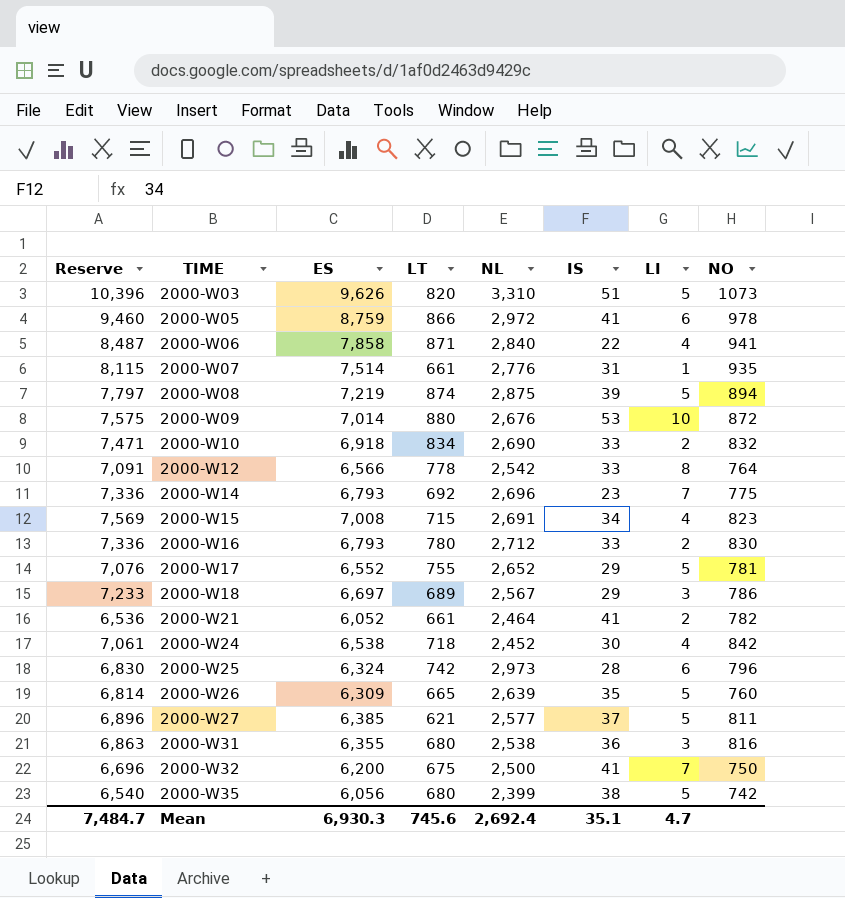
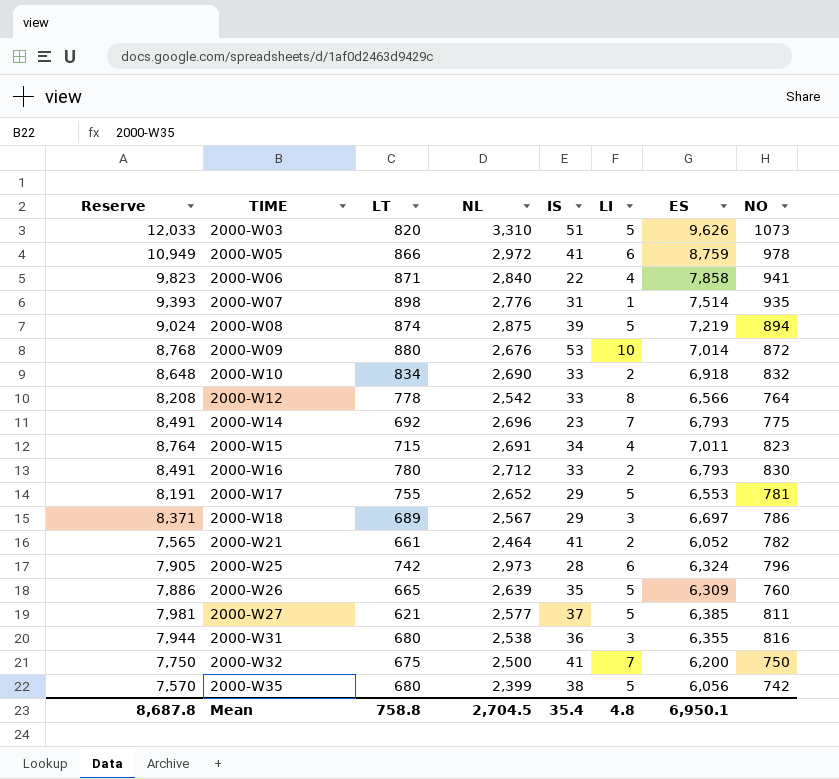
column Reserve | formula: [ES] * 1.08 -> [ES] * 1.25
column ES | position: 3 -> 7
row 2000-W24: 7,061 | 6,538 | 718 | 2,452 | 30 | 4 | 842 -> none
2000-W07 | LT: 661 -> 898
2000-W15 | ES: 7,008 -> 7,011
2000-W17 | ES: 6,552 -> 6,553
Mean | Reserve: 7,484.7 -> 8,687.8
Mean | LT: 745.6 -> 758.8
Mean | NL: 2,692.4 -> 2,704.5
Mean | IS: 35.1 -> 35.4
Mean | LI: 4.7 -> 4.8
Mean | ES: 6,930.3 -> 6,950.1

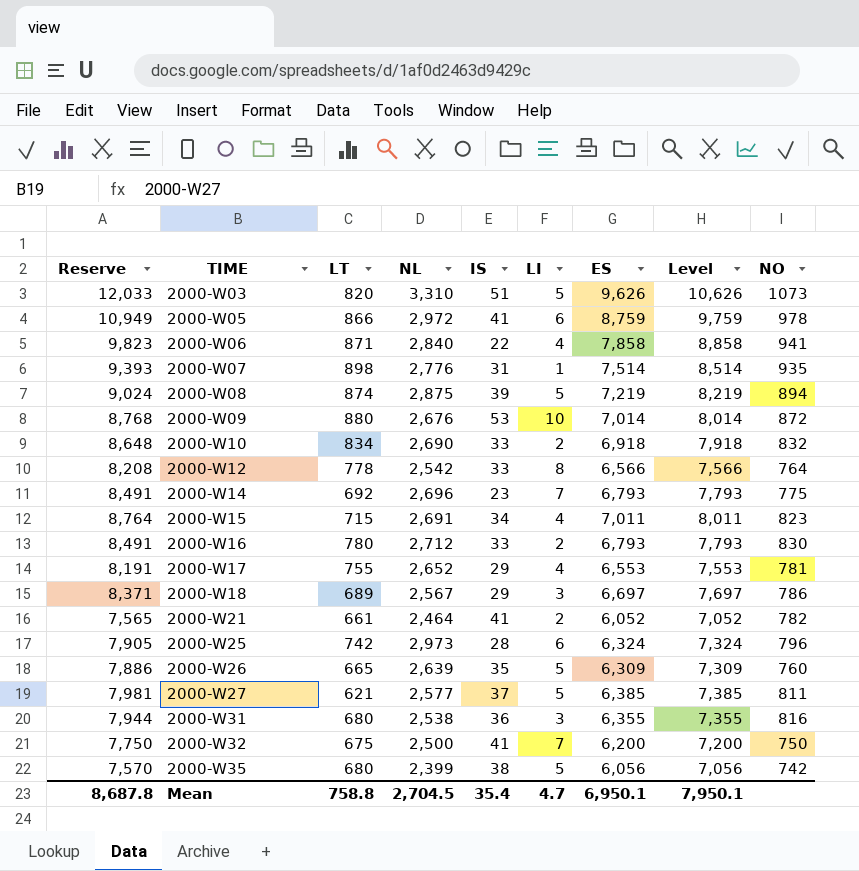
column Level | formula: none -> [ES] + 1000
2000-W17 | LI: 5 -> 4
Mean | LI: 4.8 -> 4.7

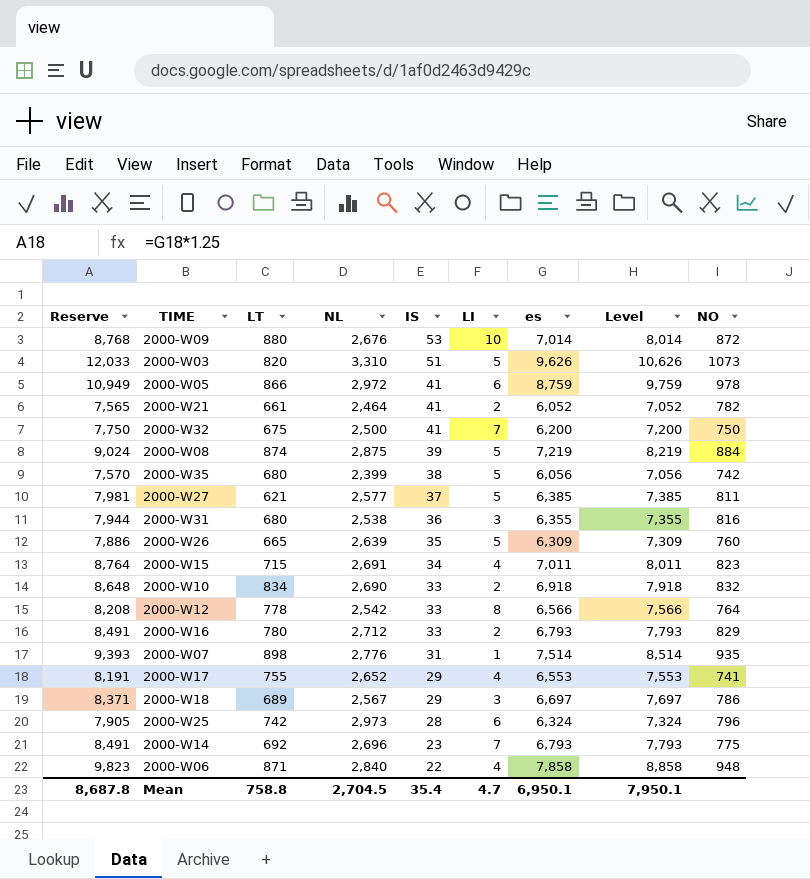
row order: TIME ascending -> IS descending
column name: ES -> es
2000-W08 | NO: 894 -> 884
2000-W16 | NO: 830 -> 829
2000-W17 | NO: 781 -> 741
2000-W06 | NO: 941 -> 948

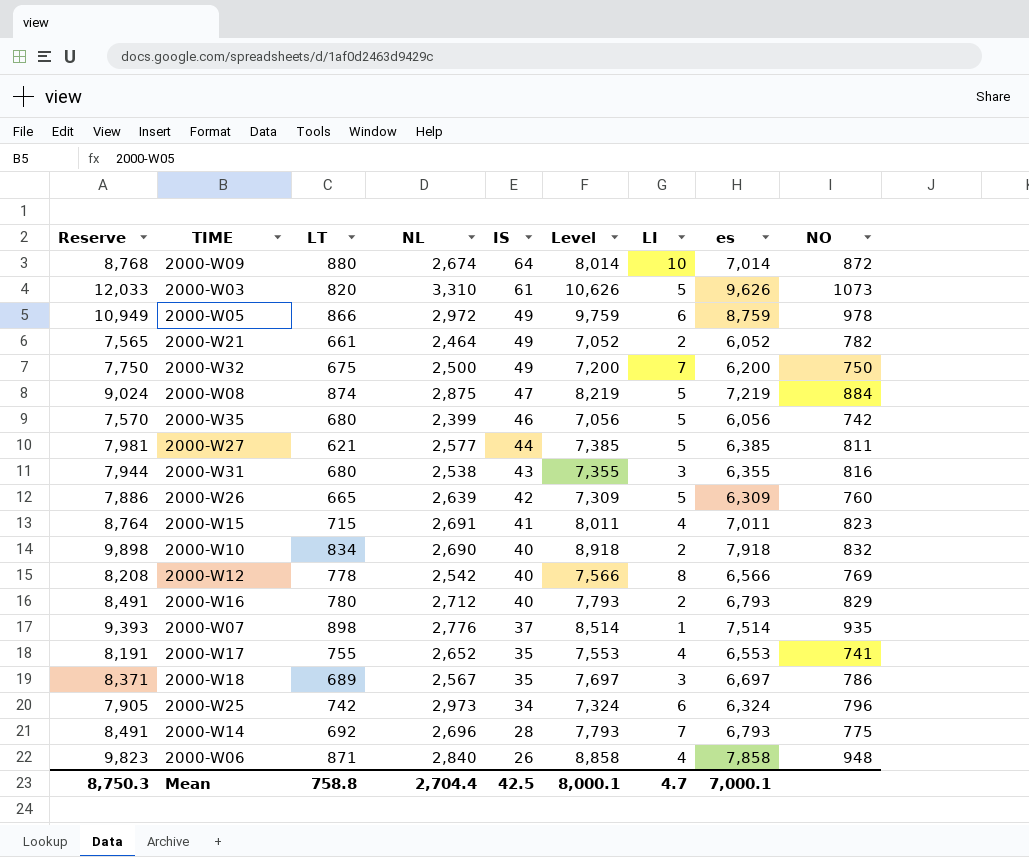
column Level | position: 8 -> 6
2000-W09 | NL: 2,676 -> 2,674
2000-W09 | IS: 53 -> 64
2000-W03 | IS: 51 -> 61
2000-W05 | IS: 41 -> 49
2000-W21 | IS: 41 -> 49
2000-W32 | IS: 41 -> 49
2000-W08 | IS: 39 -> 47
2000-W35 | IS: 38 -> 46
2000-W27 | IS: 37 -> 44
2000-W31 | IS: 36 -> 43
2000-W26 | IS: 35 -> 42
2000-W15 | IS: 34 -> 41
2000-W10 | Reserve: 8,648 -> 9,898
2000-W10 | IS: 33 -> 40
2000-W10 | Level: 7,918 -> 8,918
2000-W10 | es: 6,918 -> 7,918
2000-W12 | IS: 33 -> 40
2000-W12 | NO: 764 -> 769
2000-W16 | IS: 33 -> 40
2000-W07 | IS: 31 -> 37
2000-W17 | IS: 29 -> 35
2000-W18 | IS: 29 -> 35
2000-W25 | IS: 28 -> 34
2000-W14 | IS: 23 -> 28
2000-W06 | IS: 22 -> 26
Mean | Reserve: 8,687.8 -> 8,750.3
Mean | NL: 2,704.5 -> 2,704.4
Mean | IS: 35.4 -> 42.5
Mean | Level: 7,950.1 -> 8,000.1
Mean | es: 6,950.1 -> 7,000.1

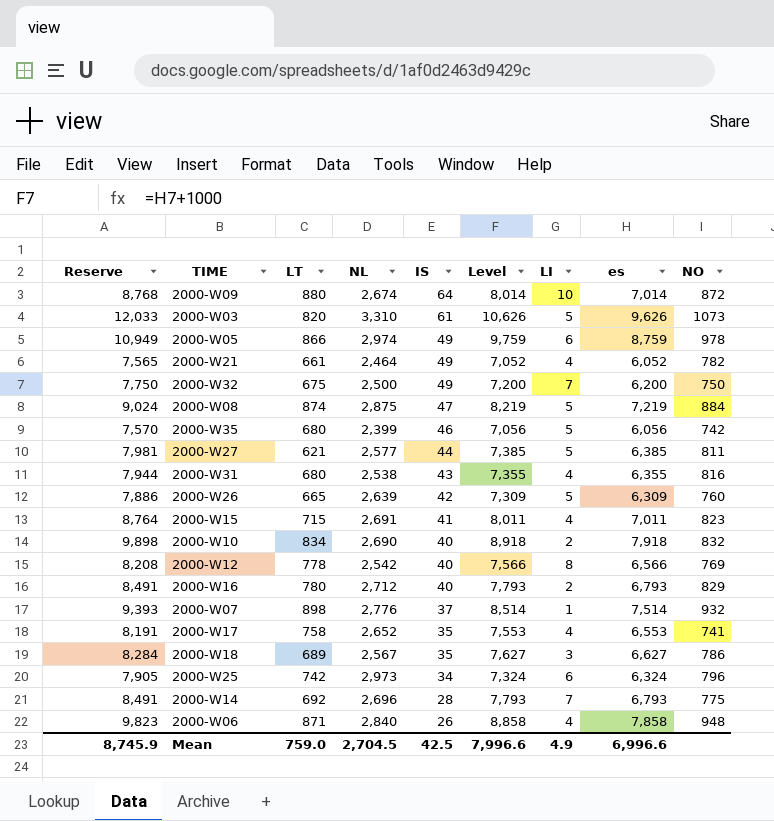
2000-W05 | NL: 2,972 -> 2,974
2000-W21 | LI: 2 -> 4
2000-W31 | LI: 3 -> 4
2000-W07 | NO: 935 -> 932
2000-W17 | LT: 755 -> 758
2000-W18 | Reserve: 8,371 -> 8,284
2000-W18 | Level: 7,697 -> 7,627
2000-W18 | es: 6,697 -> 6,627
Mean | Reserve: 8,750.3 -> 8,745.9
Mean | LT: 758.8 -> 759.0
Mean | NL: 2,704.4 -> 2,704.5
Mean | Level: 8,000.1 -> 7,996.6
Mean | LI: 4.7 -> 4.9
Mean | es: 7,000.1 -> 6,996.6

